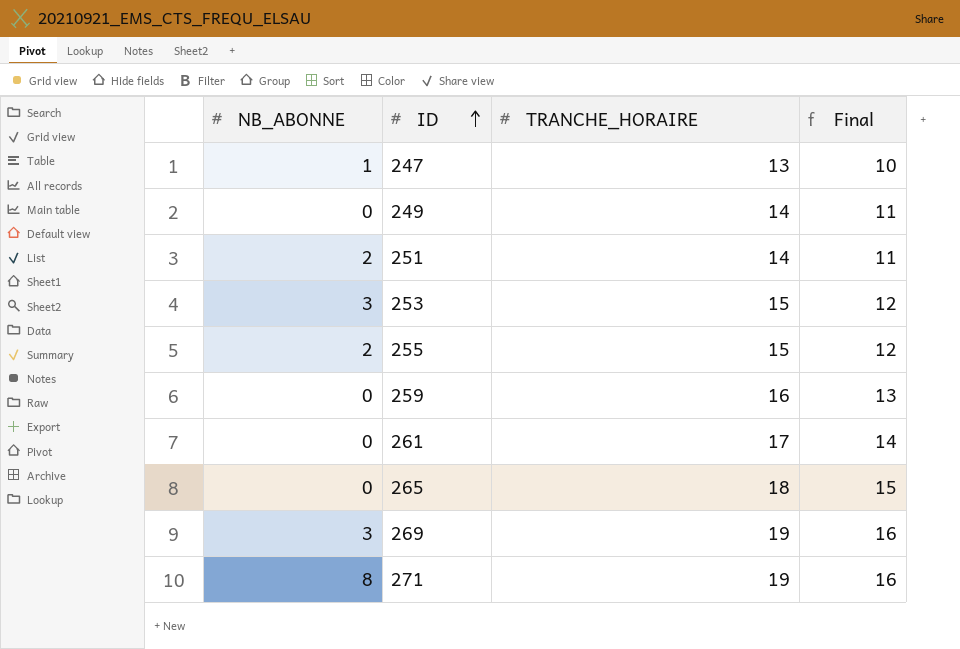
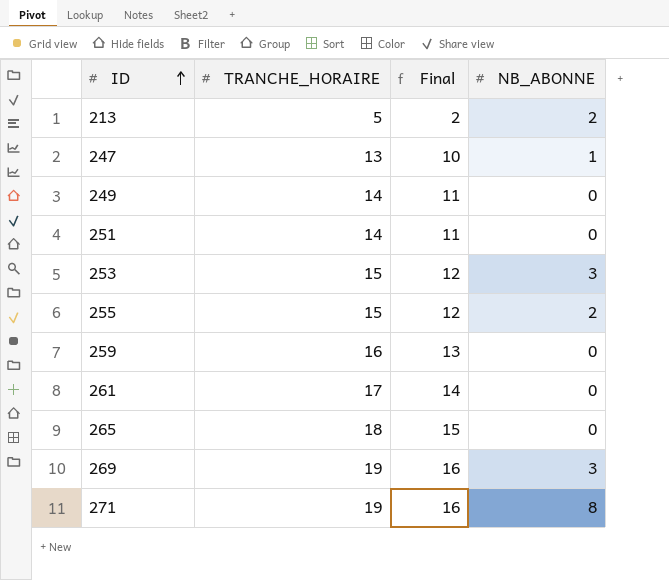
column NB_ABONNE | position: 1 -> 4
row 213: none -> 5 | 2 | 2
251 | NB_ABONNE: 2 -> 0

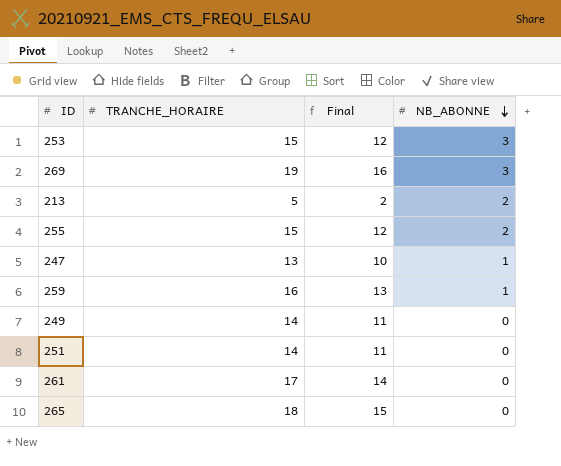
row order: ID ascending -> NB_ABONNE descending
row 271: 19 | 16 | 8 -> none
259 | NB_ABONNE: 0 -> 1

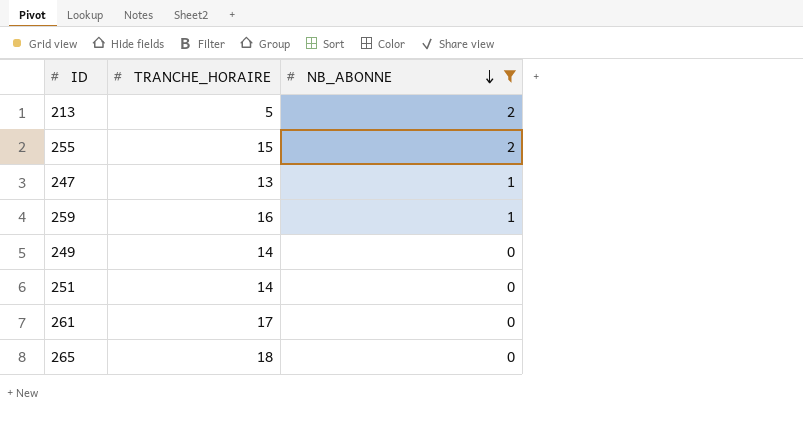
filter: none -> NB_ABONNE != 3
column Final | formula: [TRANCHE_HORAIRE] - 3 -> none

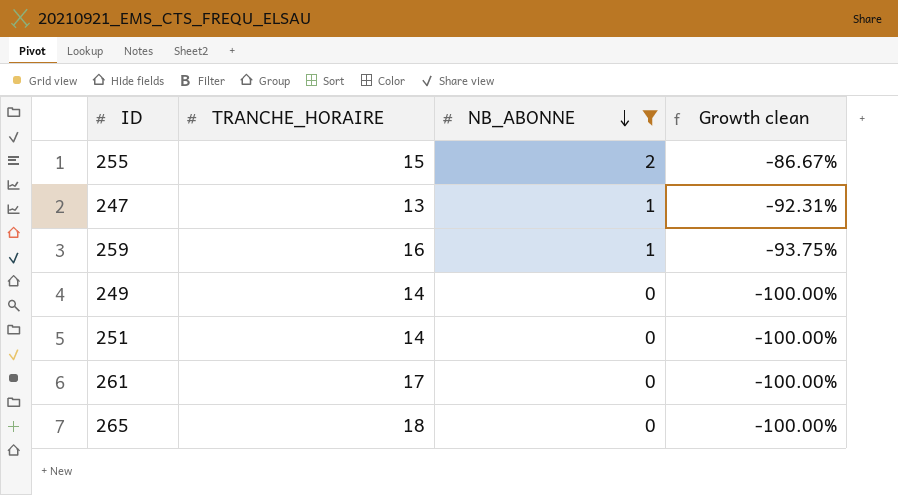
column Growth clean | formula: none -> ([NB_ABONNE] - [TRANCHE_HORAIRE]) / [TRANCHE_HORAIRE]
row 213: 5 | 2 -> none

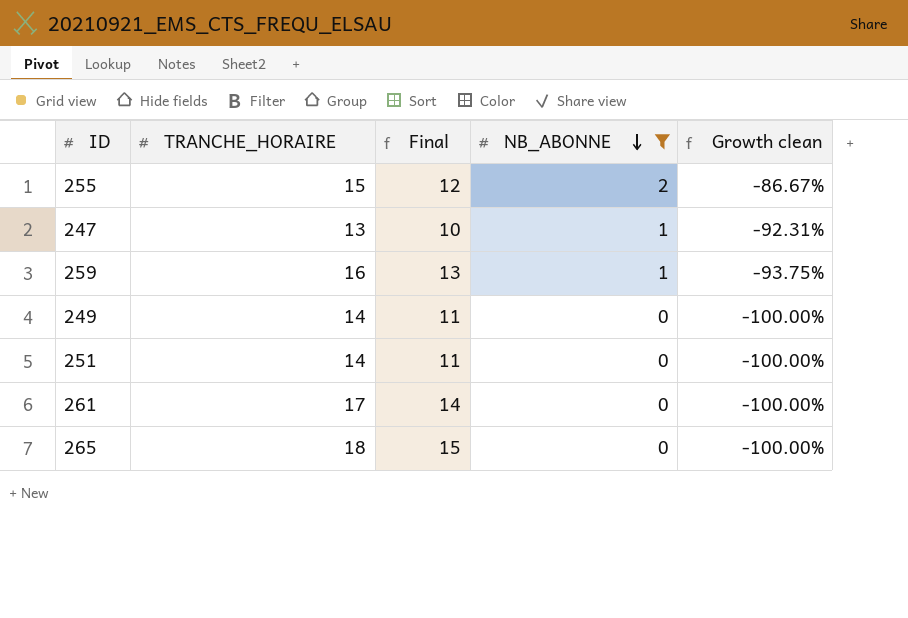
column Final | formula: none -> [TRANCHE_HORAIRE] - 3

